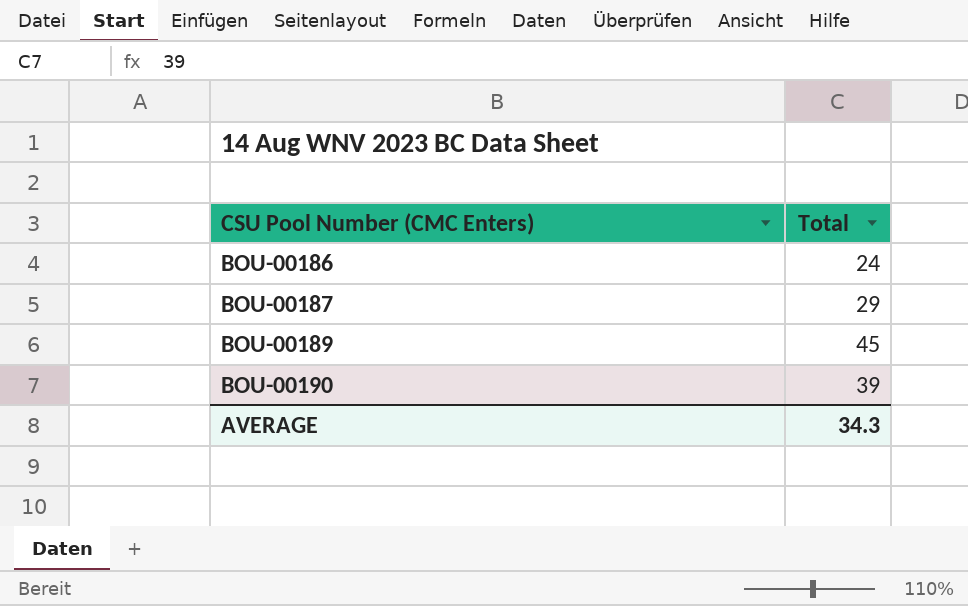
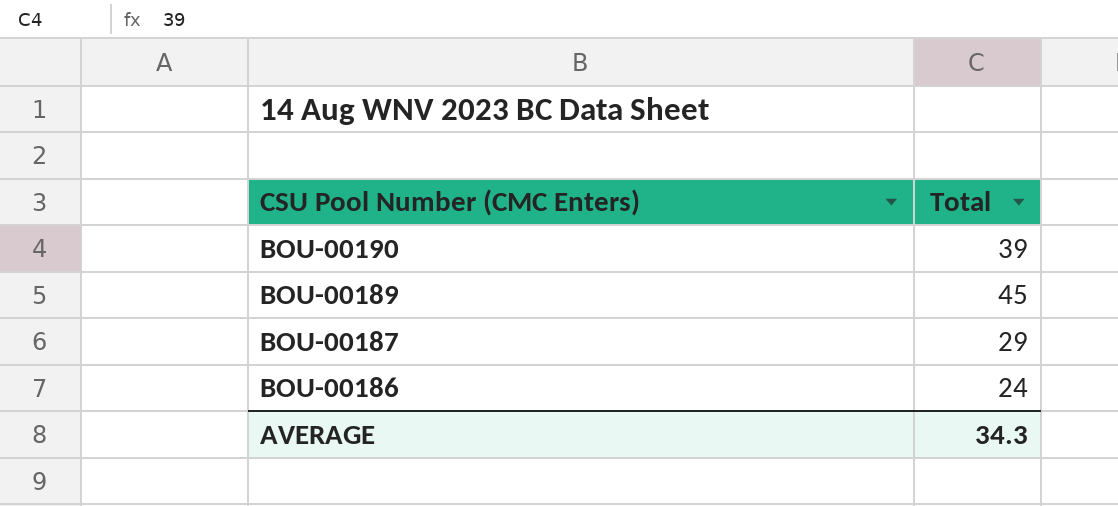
row order: CSU Pool Number (CMC Enters) ascending -> CSU Pool Number (CMC Enters) descending

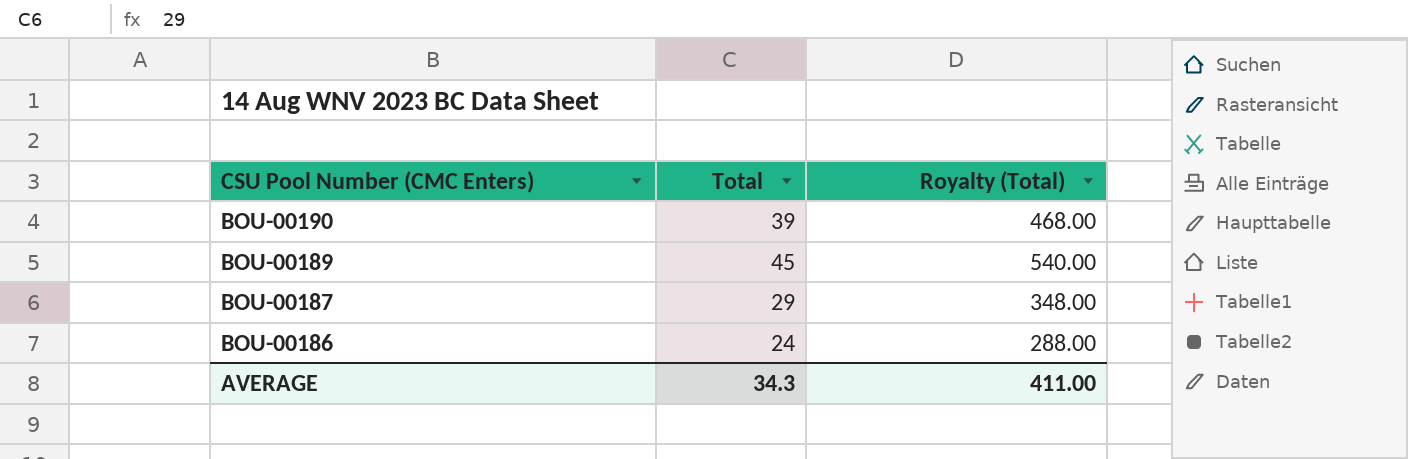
column Royalty (Total) | formula: none -> [Total] * 12

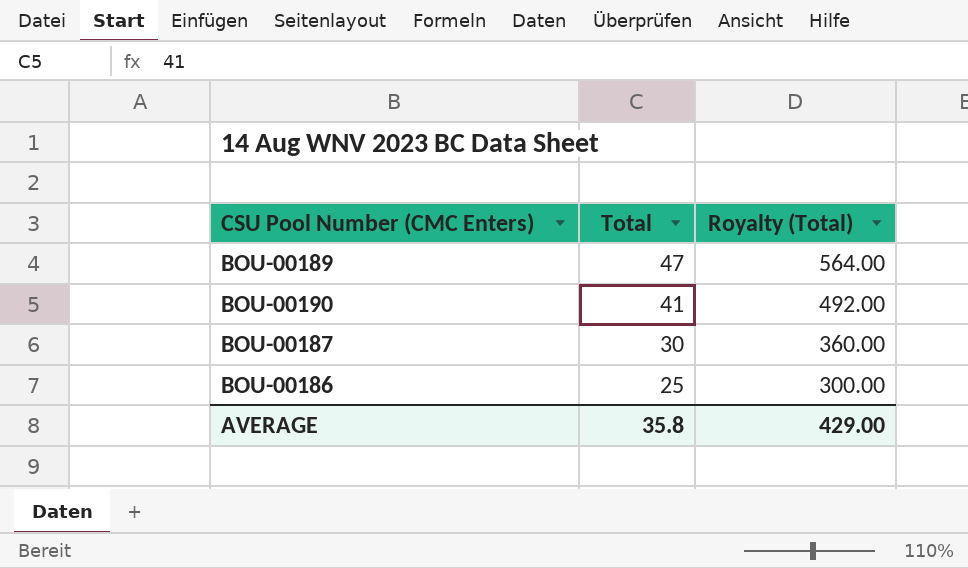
row order: CSU Pool Number (CMC Enters) descending -> Total descending
BOU-00189 | Total: 45 -> 47
BOU-00189 | Royalty (Total): 540.00 -> 564.00
BOU-00190 | Total: 39 -> 41
BOU-00190 | Royalty (Total): 468.00 -> 492.00
BOU-00187 | Total: 29 -> 30
BOU-00187 | Royalty (Total): 348.00 -> 360.00
BOU-00186 | Total: 24 -> 25
BOU-00186 | Royalty (Total): 288.00 -> 300.00
AVERAGE | Total: 34.3 -> 35.8
AVERAGE | Royalty (Total): 411.00 -> 429.00

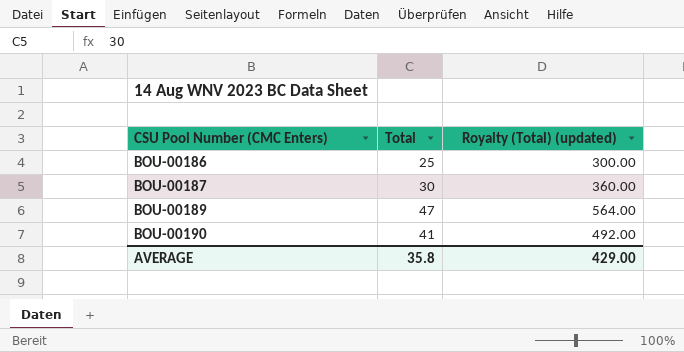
row order: Total descending -> CSU Pool Number (CMC Enters) ascending
column name: Royalty (Total) -> Royalty (Total) (updated)

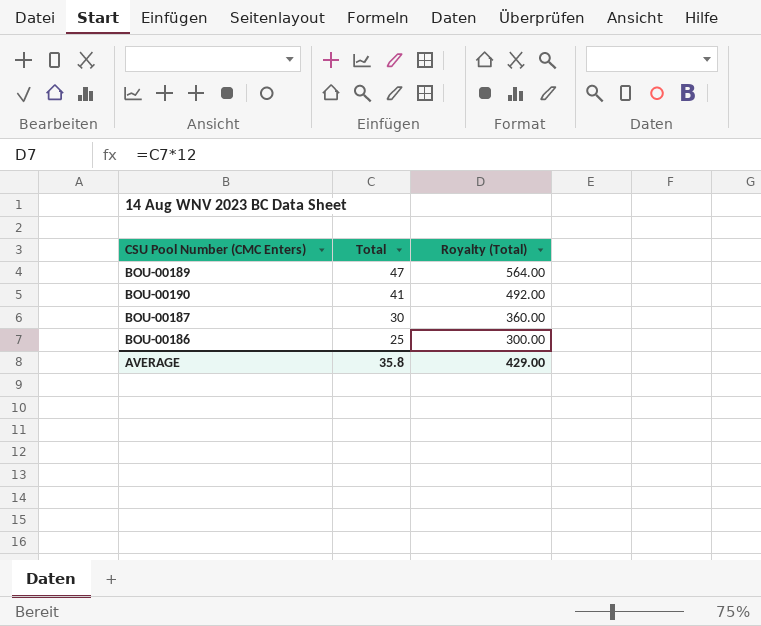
row order: CSU Pool Number (CMC Enters) ascending -> Total descending
column name: Royalty (Total) (updated) -> Royalty (Total)

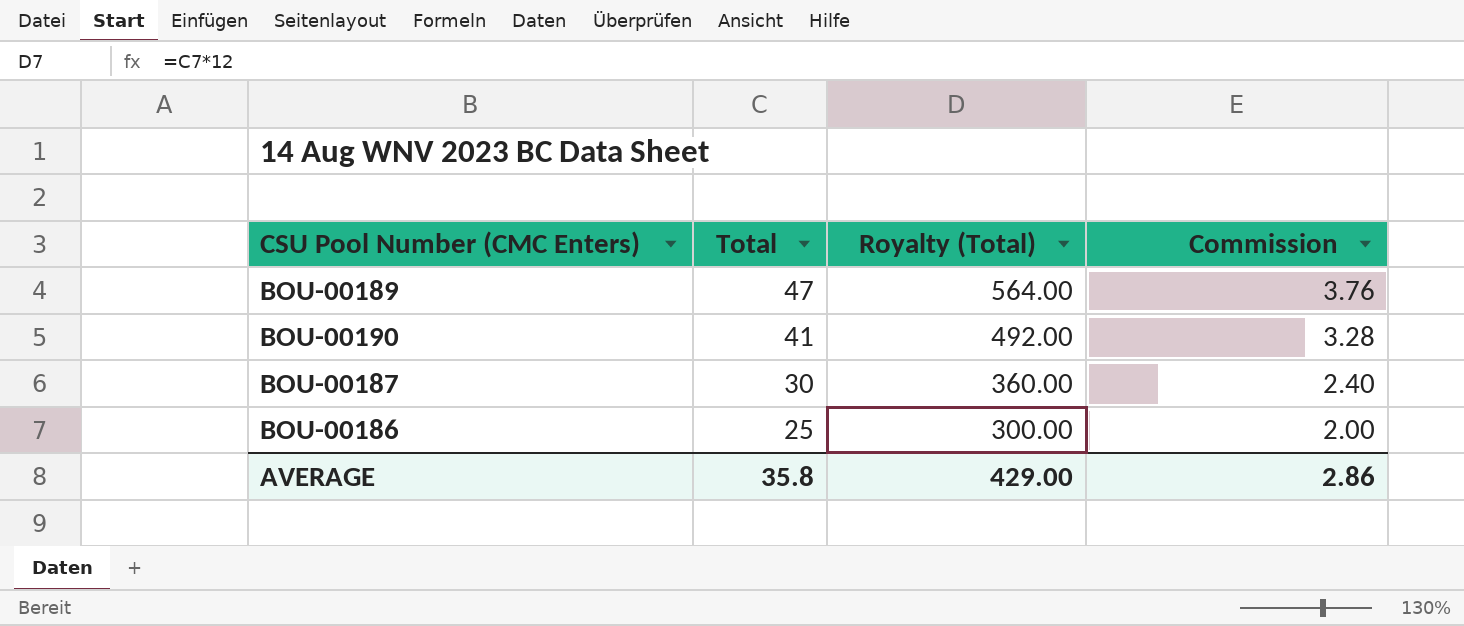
column Commission | formula: none -> [Total] * 0.08

